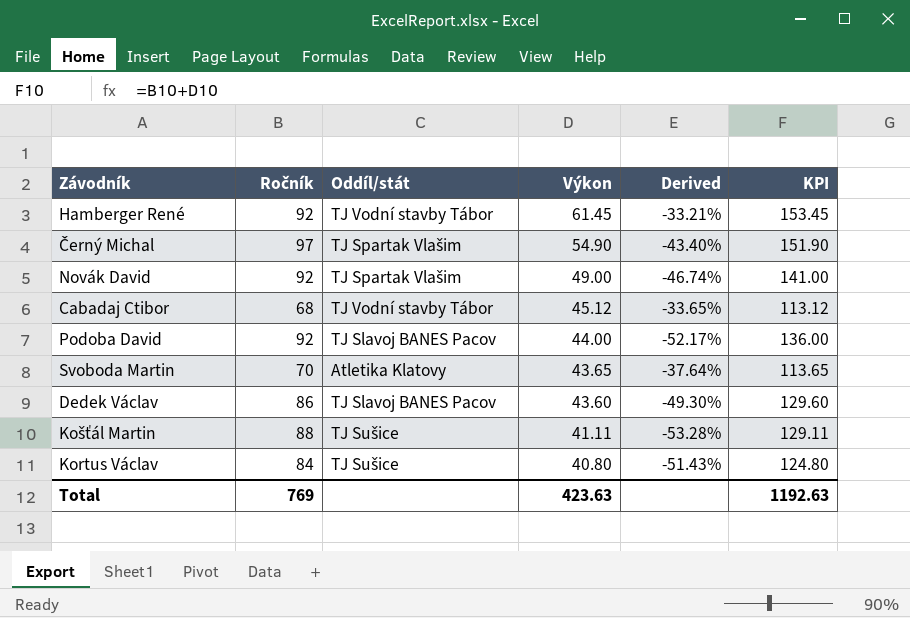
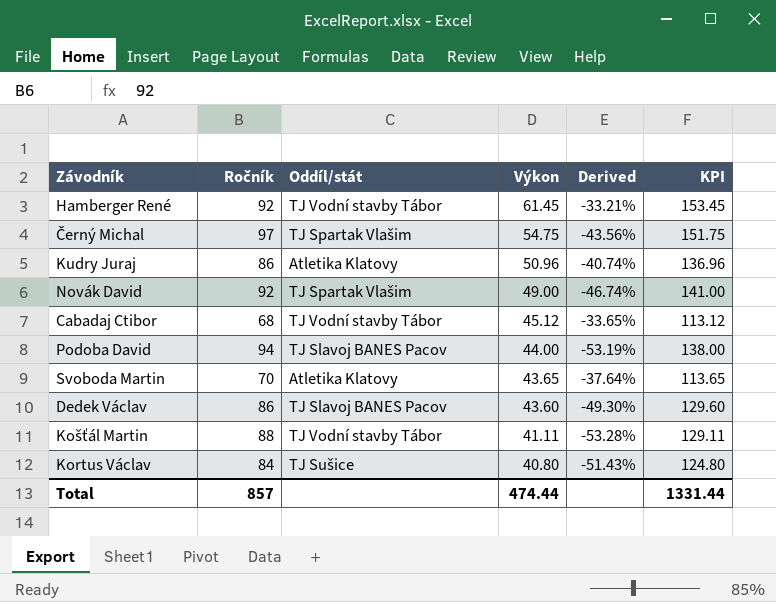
Černý Michal | Výkon: 54.90 -> 54.75
Černý Michal | Derived: -43.40% -> -43.56%
Černý Michal | KPI: 151.90 -> 151.75
row Kudry Juraj: none -> 86 | Atletika Klatovy | 50.96 | -40.74% | 136.96
Podoba David | Ročník: 92 -> 94
Podoba David | Derived: -52.17% -> -53.19%
Podoba David | KPI: 136.00 -> 138.00
Košťál Martin | Oddíl/stát: TJ Sušice -> TJ Vodní stavby Tábor
Total | Ročník: 769 -> 857
Total | Výkon: 423.63 -> 474.44
Total | KPI: 1192.63 -> 1331.44

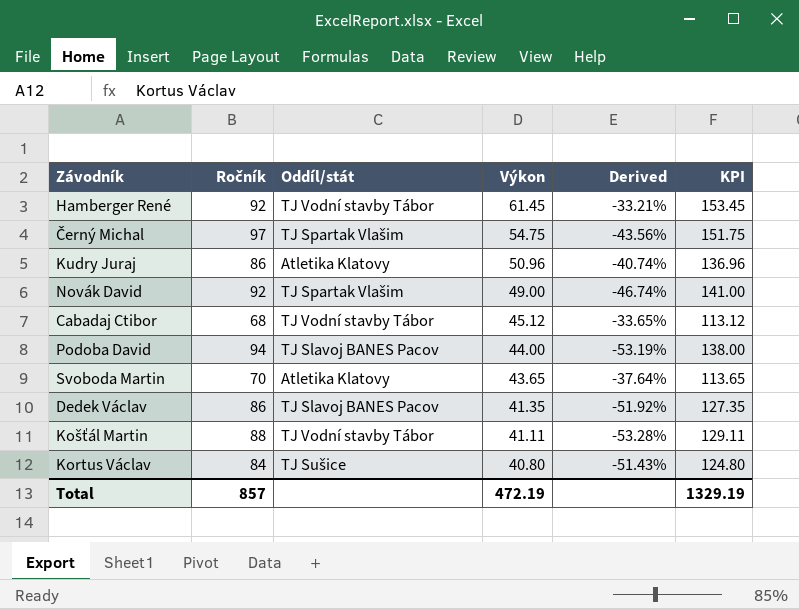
Dedek Václav | Výkon: 43.60 -> 41.35
Dedek Václav | Derived: -49.30% -> -51.92%
Dedek Václav | KPI: 129.60 -> 127.35
Total | Výkon: 474.44 -> 472.19
Total | KPI: 1331.44 -> 1329.19

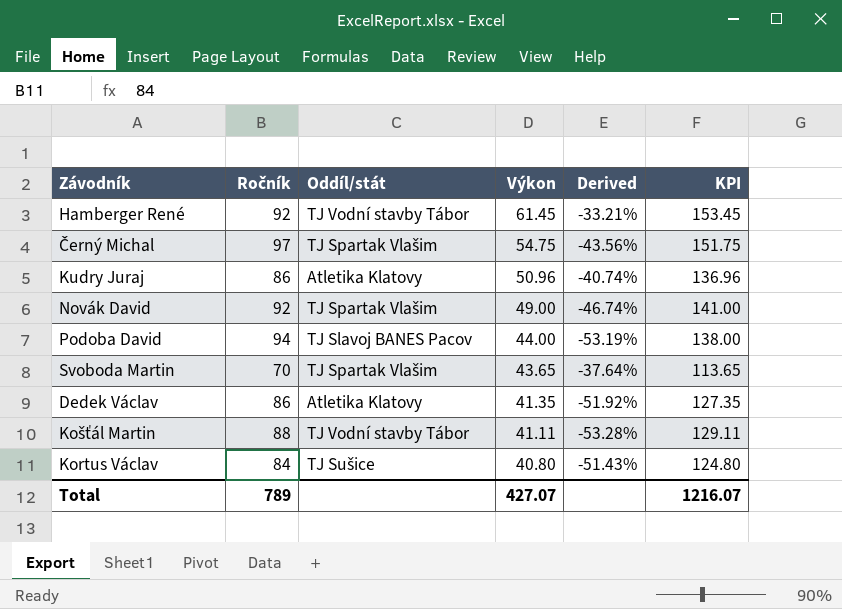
row Cabadaj Ctibor: 68 | TJ Vodní stavby Tábor | 45.12 | -33.65% | 113.12 -> none
Svoboda Martin | Oddíl/stát: Atletika Klatovy -> TJ Spartak Vlašim
Dedek Václav | Oddíl/stát: TJ Slavoj BANES Pacov -> Atletika Klatovy
Total | Ročník: 857 -> 789
Total | Výkon: 472.19 -> 427.07
Total | KPI: 1329.19 -> 1216.07

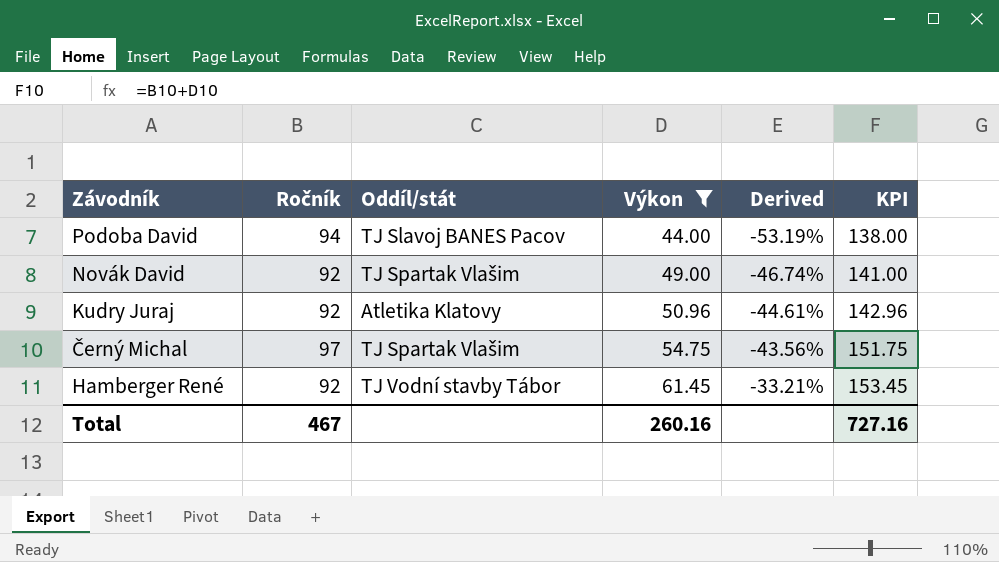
filter: none -> Výkon >= 44.00
row order: Výkon descending -> Výkon ascending
Kudry Juraj | Ročník: 86 -> 92
Kudry Juraj | Derived: -40.74% -> -44.61%
Kudry Juraj | KPI: 136.96 -> 142.96
Total | Ročník: 789 -> 467
Total | Výkon: 427.07 -> 260.16
Total | KPI: 1216.07 -> 727.16

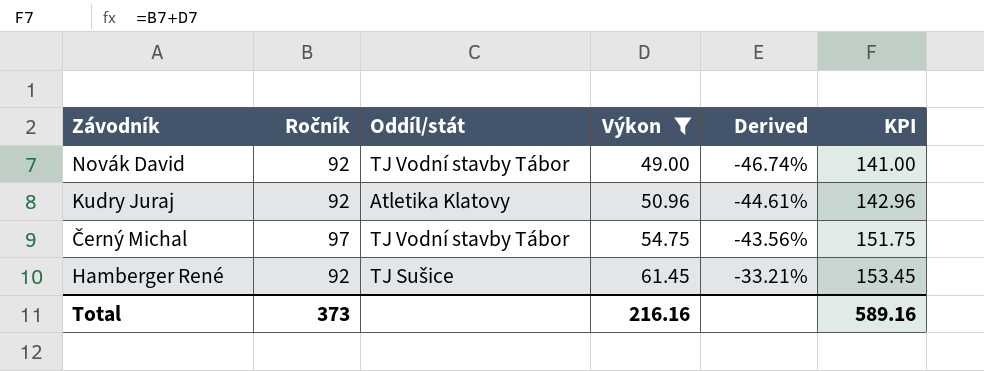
row Podoba David: 94 | TJ Slavoj BANES Pacov | 44.00 | -53.19% | 138.00 -> none
Novák David | Oddíl/stát: TJ Spartak Vlašim -> TJ Vodní stavby Tábor
Černý Michal | Oddíl/stát: TJ Spartak Vlašim -> TJ Vodní stavby Tábor
Hamberger René | Oddíl/stát: TJ Vodní stavby Tábor -> TJ Sušice
Total | Ročník: 467 -> 373
Total | Výkon: 260.16 -> 216.16
Total | KPI: 727.16 -> 589.16

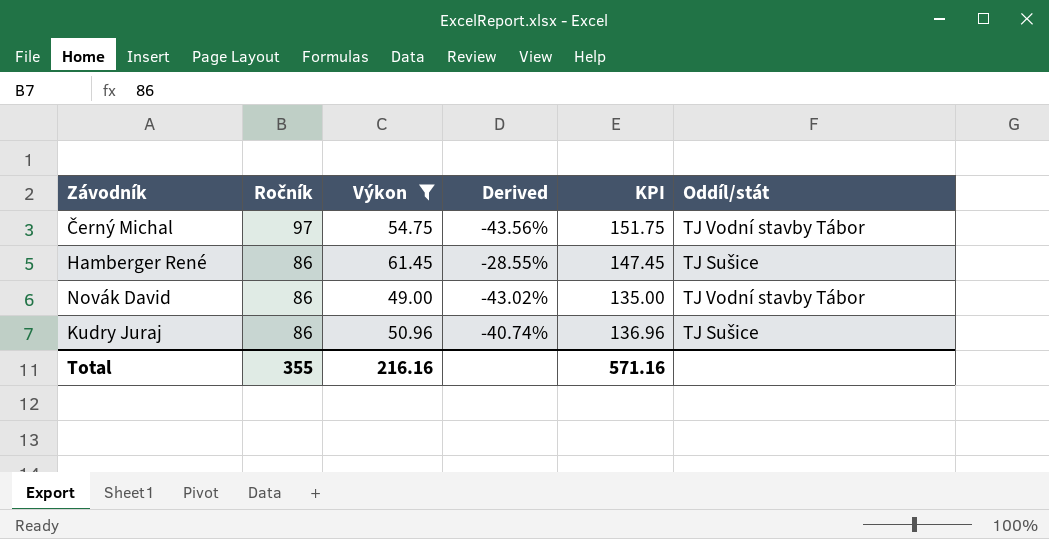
row order: Výkon ascending -> Ročník descending
column Oddíl/stát | position: 3 -> 6
Hamberger René | Ročník: 92 -> 86
Hamberger René | Derived: -33.21% -> -28.55%
Hamberger René | KPI: 153.45 -> 147.45
Novák David | Ročník: 92 -> 86
Novák David | Derived: -46.74% -> -43.02%
Novák David | KPI: 141.00 -> 135.00
Kudry Juraj | Ročník: 92 -> 86
Kudry Juraj | Derived: -44.61% -> -40.74%
Kudry Juraj | KPI: 142.96 -> 136.96
Kudry Juraj | Oddíl/stát: Atletika Klatovy -> TJ Sušice
Total | Ročník: 373 -> 355
Total | KPI: 589.16 -> 571.16

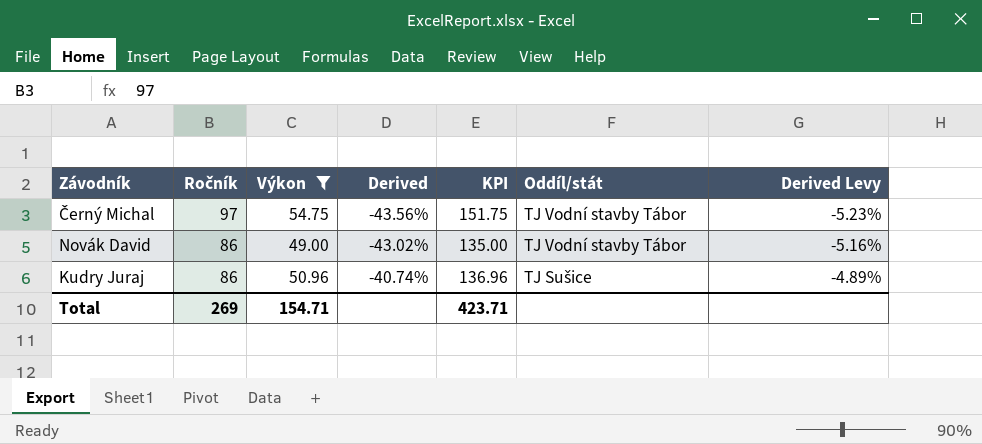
column Derived Levy | formula: none -> [Derived] * 0.12
row Hamberger René: 86 | 61.45 | -28.55% | 147.45 | TJ Sušice -> none
Total | Ročník: 355 -> 269
Total | Výkon: 216.16 -> 154.71
Total | KPI: 571.16 -> 423.71

